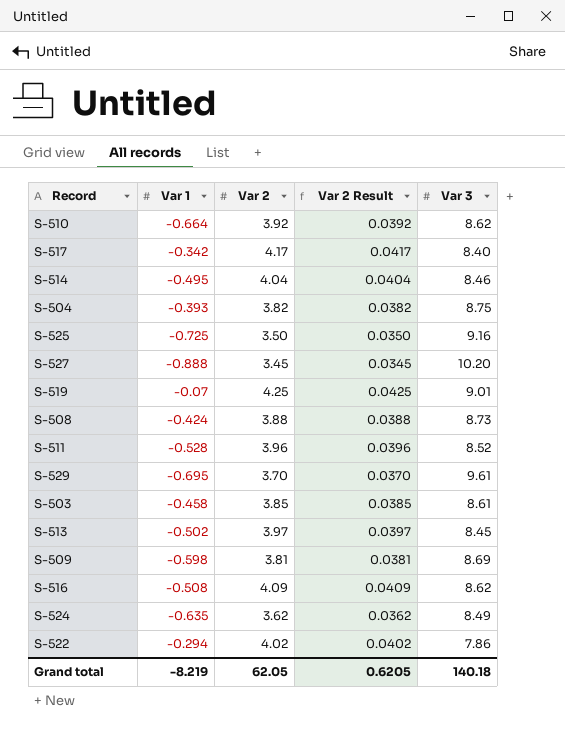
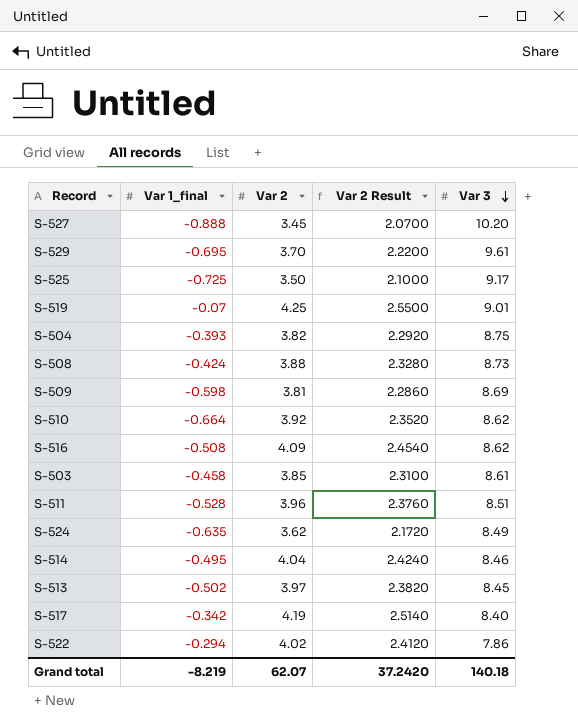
row order: none -> Var 3 descending
column name: Var 1 -> Var 1_final
column Var 2 Result | formula: [Var 2] * 0.01 -> [Var 2] * 0.6
S-525 | Var 3: 9.16 -> 9.17
S-511 | Var 3: 8.52 -> 8.51
S-517 | Var 2: 4.17 -> 4.19
Grand total | Var 2: 62.05 -> 62.07
Grand total | Var 2 Result: 0.6205 -> 37.2420

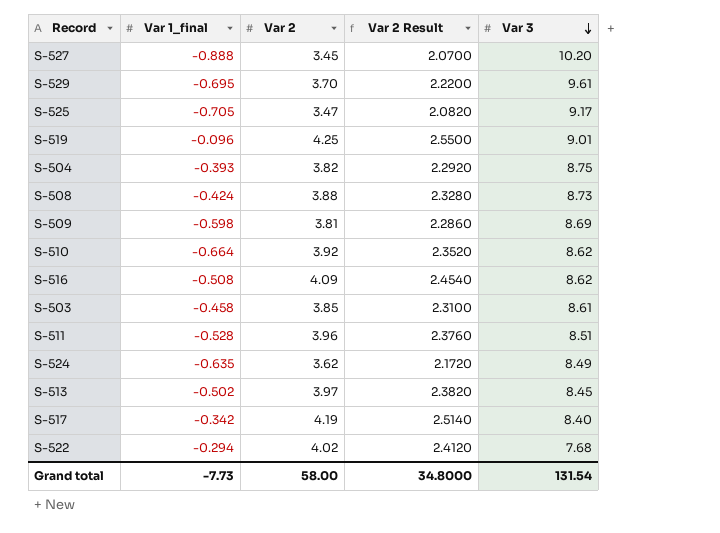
row S-514: -0.495 | 4.04 | 2.4240 | 8.46 -> none
S-525 | Var 1_final: -0.725 -> -0.705
S-525 | Var 2: 3.50 -> 3.47
S-525 | Var 2 Result: 2.1000 -> 2.0820
S-519 | Var 1_final: -0.07 -> -0.096
S-522 | Var 3: 7.86 -> 7.68
Grand total | Var 1_final: -8.219 -> -7.73
Grand total | Var 2: 62.07 -> 58.00
Grand total | Var 2 Result: 37.2420 -> 34.8000
Grand total | Var 3: 140.18 -> 131.54

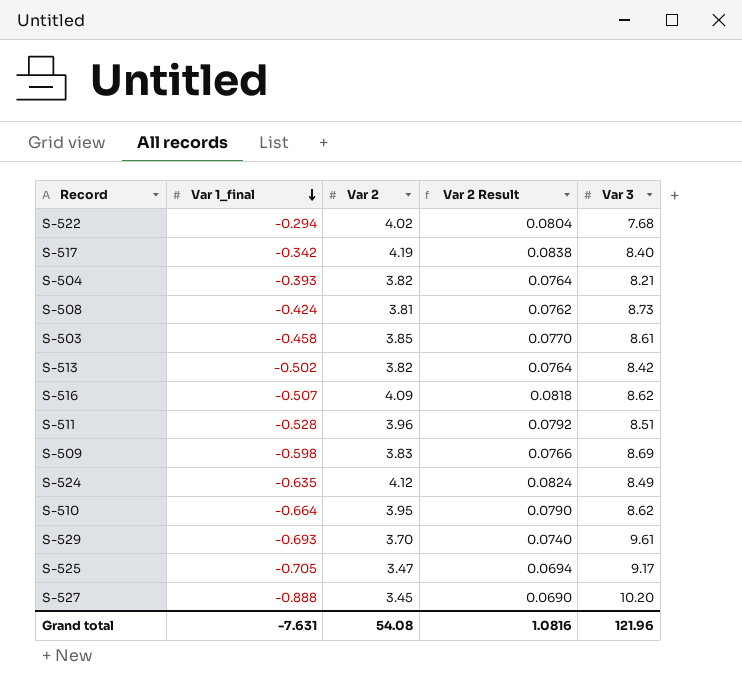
row order: Var 3 descending -> Var 1_final descending
column Var 2 Result | formula: [Var 2] * 0.6 -> [Var 2] * 0.02
row S-519: -0.096 | 4.25 | 2.5500 | 9.01 -> none
S-504 | Var 3: 8.75 -> 8.21
S-508 | Var 2: 3.88 -> 3.81
S-513 | Var 2: 3.97 -> 3.82
S-513 | Var 3: 8.45 -> 8.42
S-516 | Var 1_final: -0.508 -> -0.507
S-509 | Var 2: 3.81 -> 3.83
S-524 | Var 2: 3.62 -> 4.12
S-510 | Var 2: 3.92 -> 3.95
S-529 | Var 1_final: -0.695 -> -0.693
Grand total | Var 1_final: -7.73 -> -7.631
Grand total | Var 2: 58.00 -> 54.08
Grand total | Var 2 Result: 34.8000 -> 1.0816
Grand total | Var 3: 131.54 -> 121.96

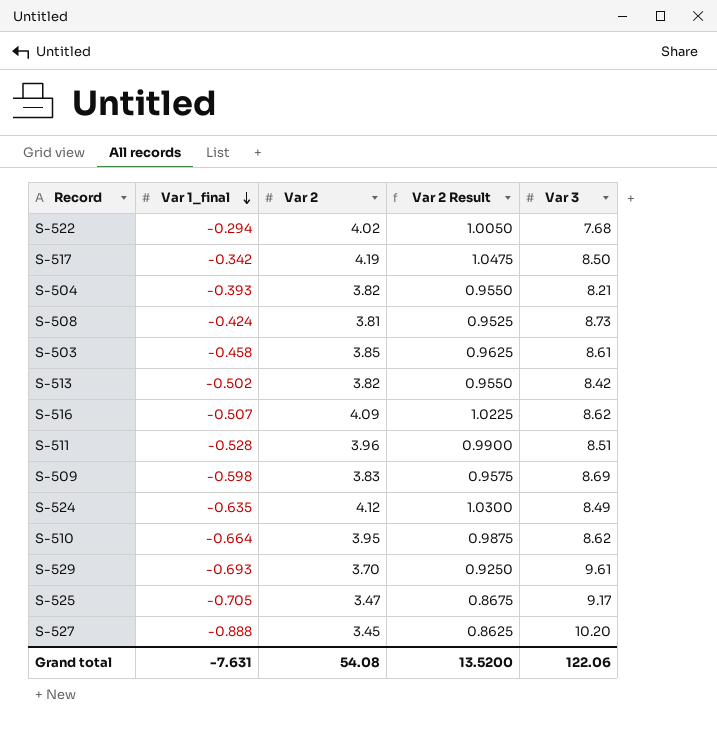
column Var 2 Result | formula: [Var 2] * 0.02 -> [Var 2] * 0.25
S-517 | Var 3: 8.40 -> 8.50
Grand total | Var 2 Result: 1.0816 -> 13.5200
Grand total | Var 3: 121.96 -> 122.06

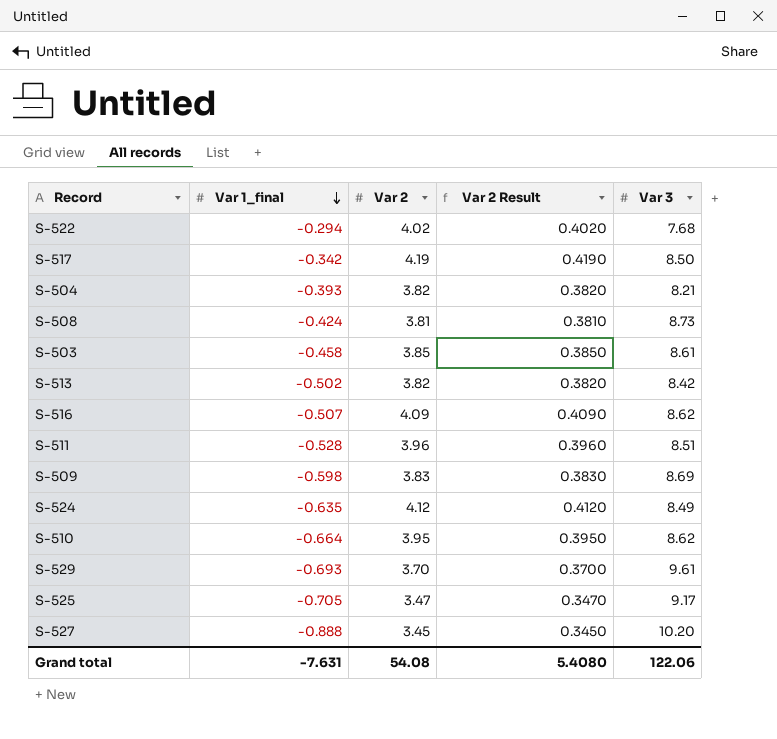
column Var 2 Result | formula: [Var 2] * 0.25 -> [Var 2] * 0.1
Grand total | Var 2 Result: 13.5200 -> 5.4080

